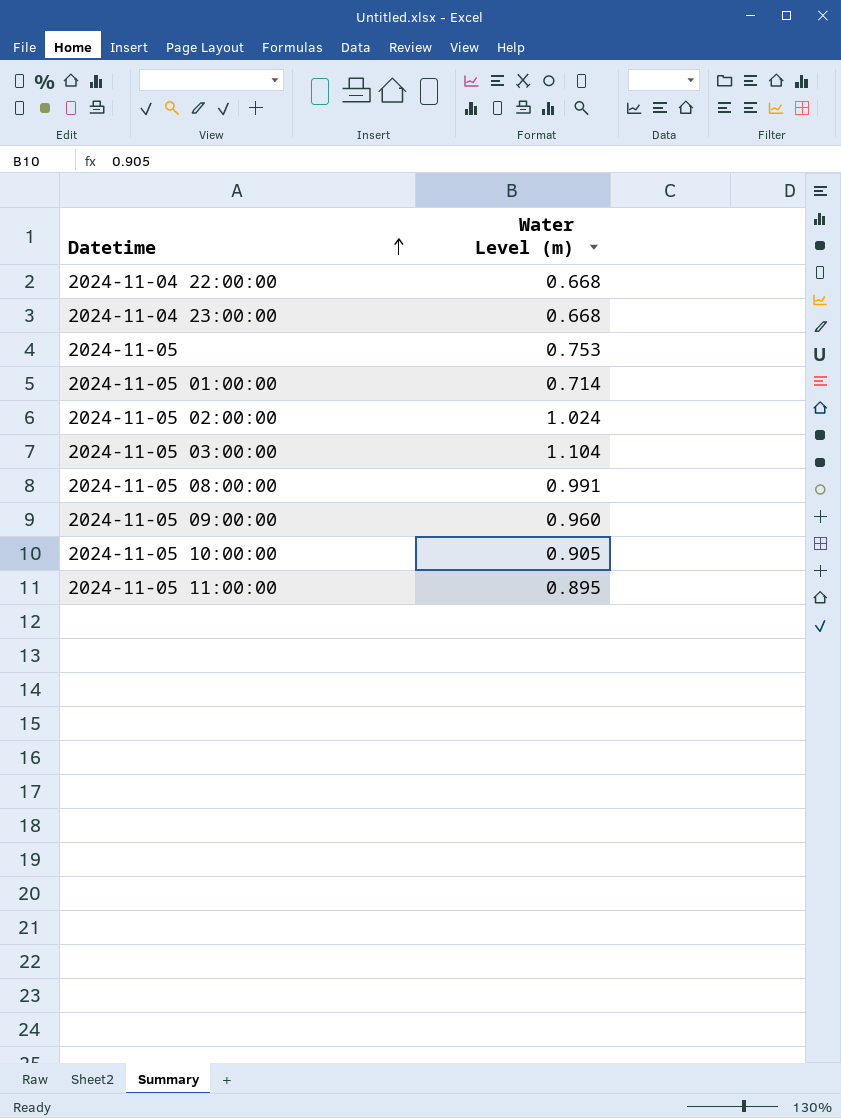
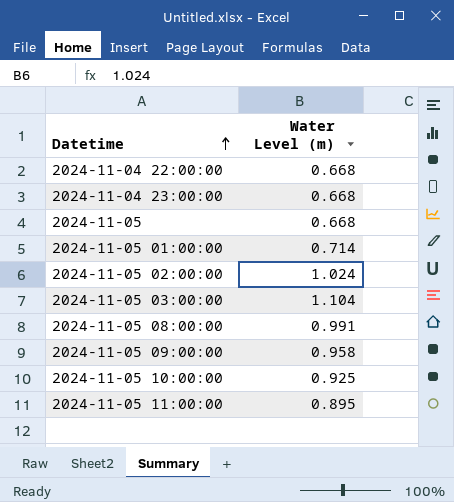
2024-11-05 | Water Level (m): 0.753 -> 0.668
2024-11-05 09:00:00 | Water Level (m): 0.960 -> 0.958
2024-11-05 10:00:00 | Water Level (m): 0.905 -> 0.925

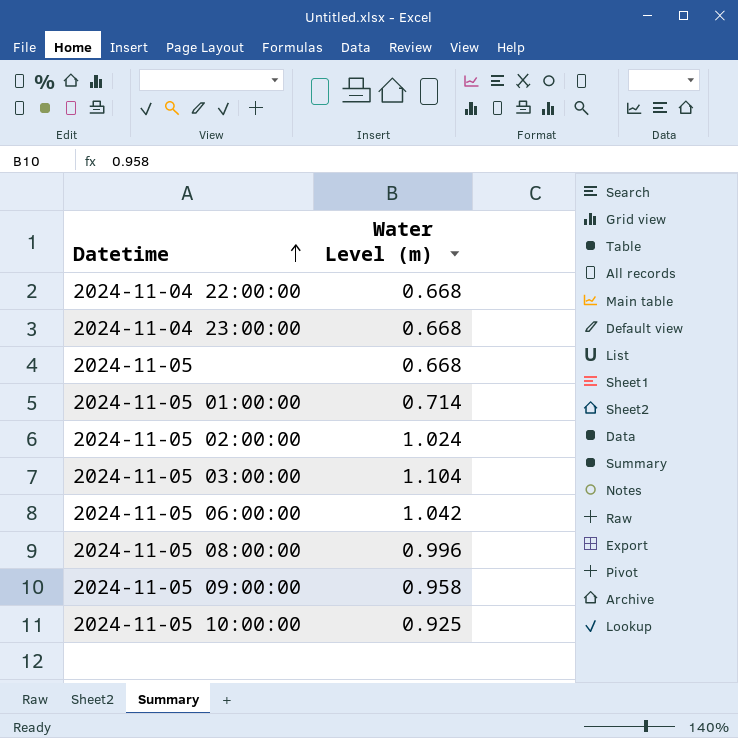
row 2024-11-05 11:00:00: 0.895 -> none
row 2024-11-05 06:00:00: none -> 1.042
2024-11-05 08:00:00 | Water Level (m): 0.991 -> 0.996

